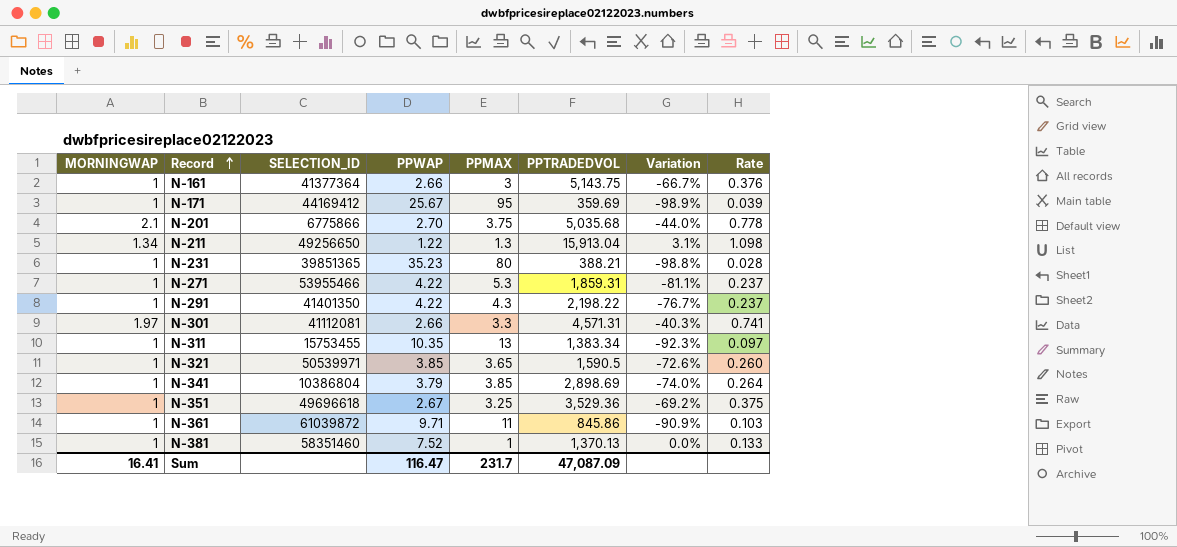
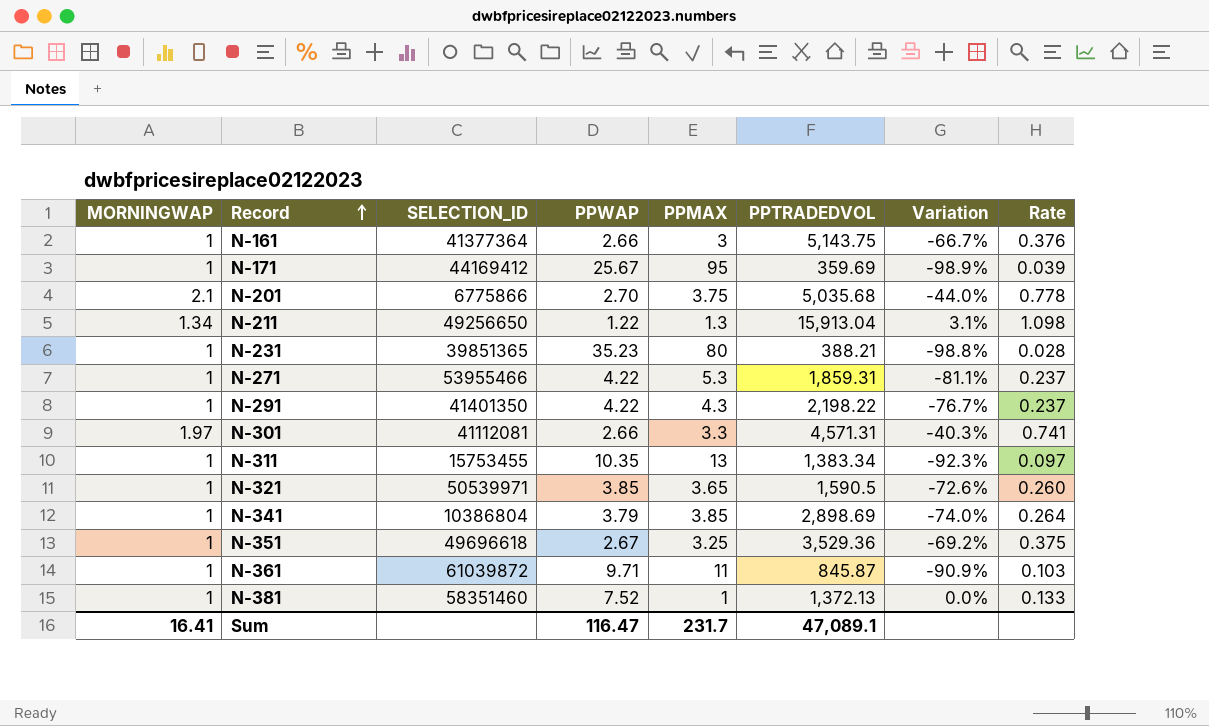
N-361 | PPTRADEDVOL: 845.86 -> 845.87
N-381 | PPTRADEDVOL: 1,370.13 -> 1,372.13
Sum | PPTRADEDVOL: 47,087.09 -> 47,089.1

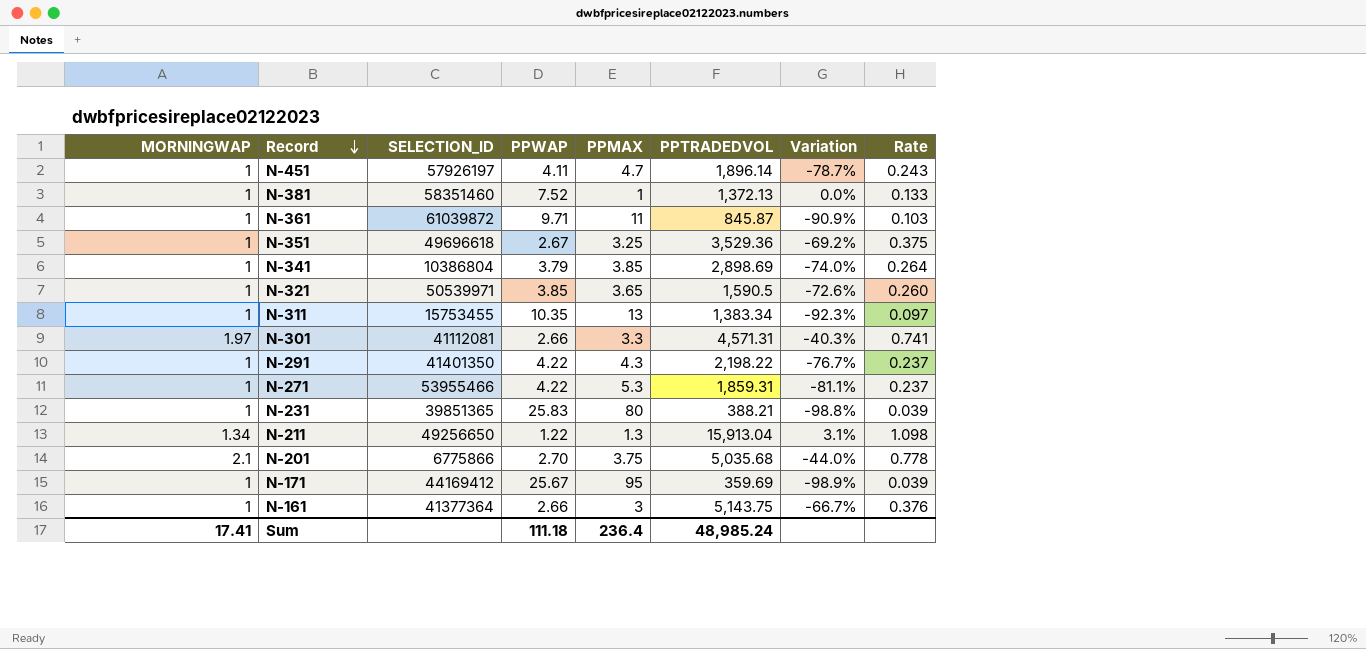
row order: Record ascending -> Record descending
row N-451: none -> 1 | 57926197 | 4.11 | 4.7 | 1,896.14 | -78.7% | 0.243
N-231 | PPWAP: 35.23 -> 25.83
N-231 | Rate: 0.028 -> 0.039
Sum | MORNINGWAP: 16.41 -> 17.41
Sum | PPWAP: 116.47 -> 111.18
Sum | PPMAX: 231.7 -> 236.4
Sum | PPTRADEDVOL: 47,089.1 -> 48,985.24

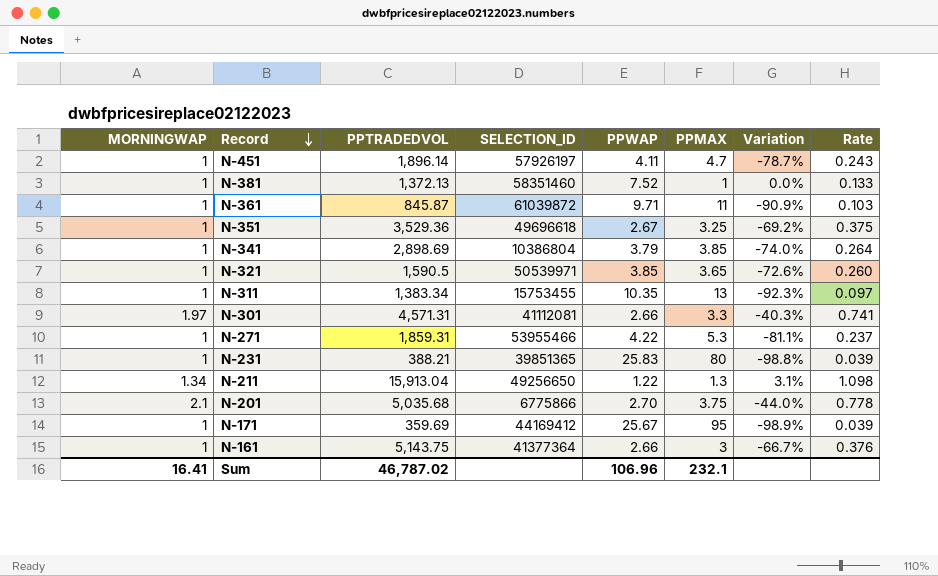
column PPTRADEDVOL | position: 6 -> 3
row N-291: 1 | 41401350 | 4.22 | 4.3 | 2,198.22 | -76.7% | 0.237 -> none
Sum | MORNINGWAP: 17.41 -> 16.41
Sum | PPTRADEDVOL: 48,985.24 -> 46,787.02
Sum | PPWAP: 111.18 -> 106.96
Sum | PPMAX: 236.4 -> 232.1

